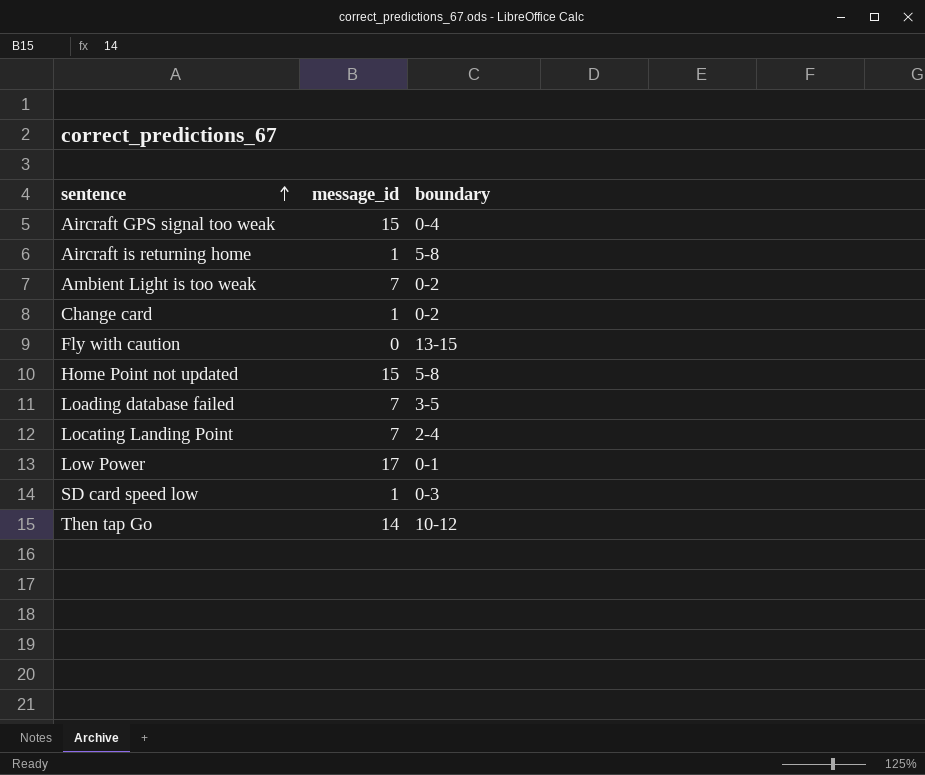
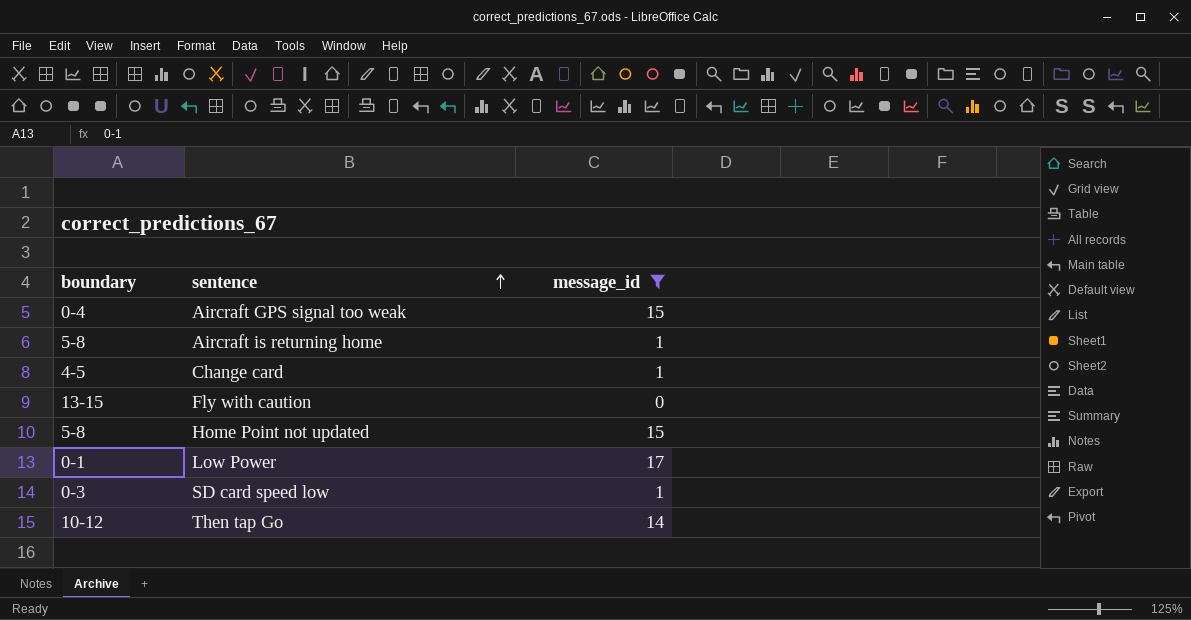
filter: none -> message_id != 7
column boundary | position: 3 -> 1
Change card | boundary: 0-2 -> 4-5

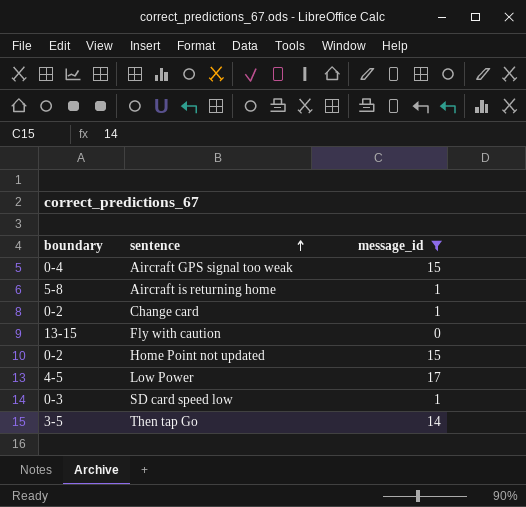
Change card | boundary: 4-5 -> 0-2
Home Point not updated | boundary: 5-8 -> 0-2
Low Power | boundary: 0-1 -> 4-5
Then tap Go | boundary: 10-12 -> 3-5

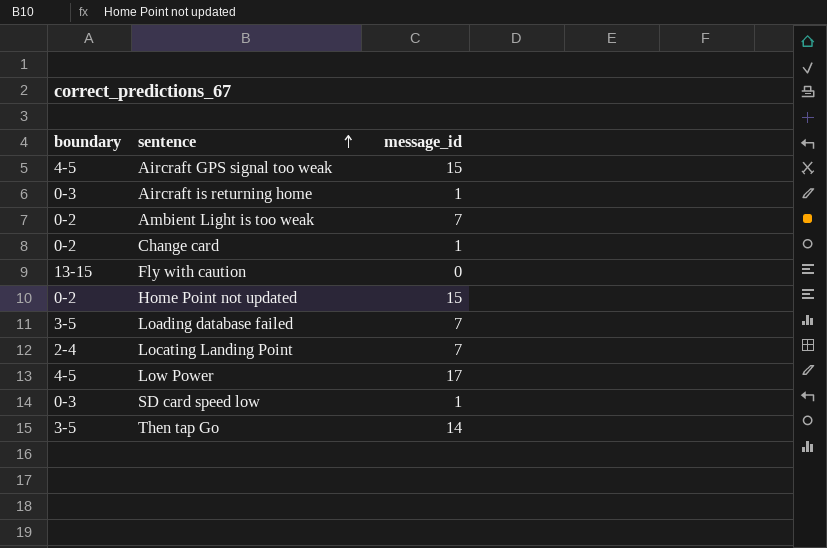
filter: message_id != 7 -> none
Aircraft GPS signal too weak | boundary: 0-4 -> 4-5
Aircraft is returning home | boundary: 5-8 -> 0-3

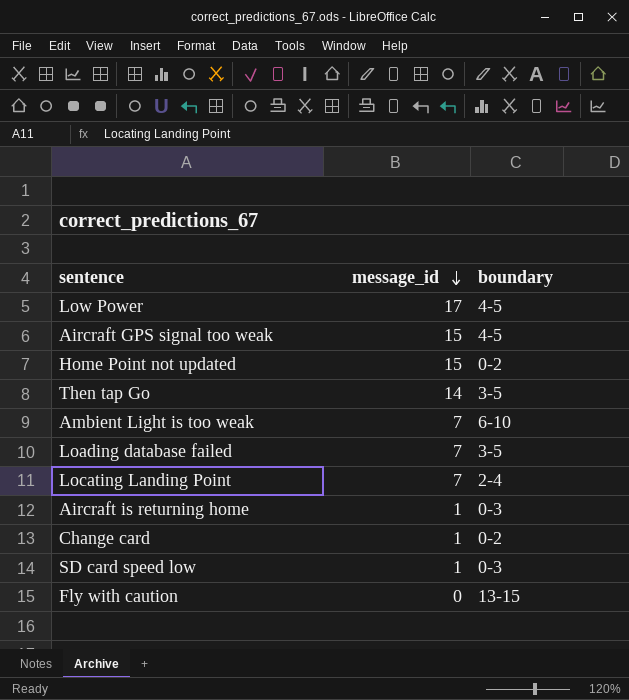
row order: sentence ascending -> message_id descending
column boundary | position: 1 -> 3
Ambient Light is too weak | boundary: 0-2 -> 6-10

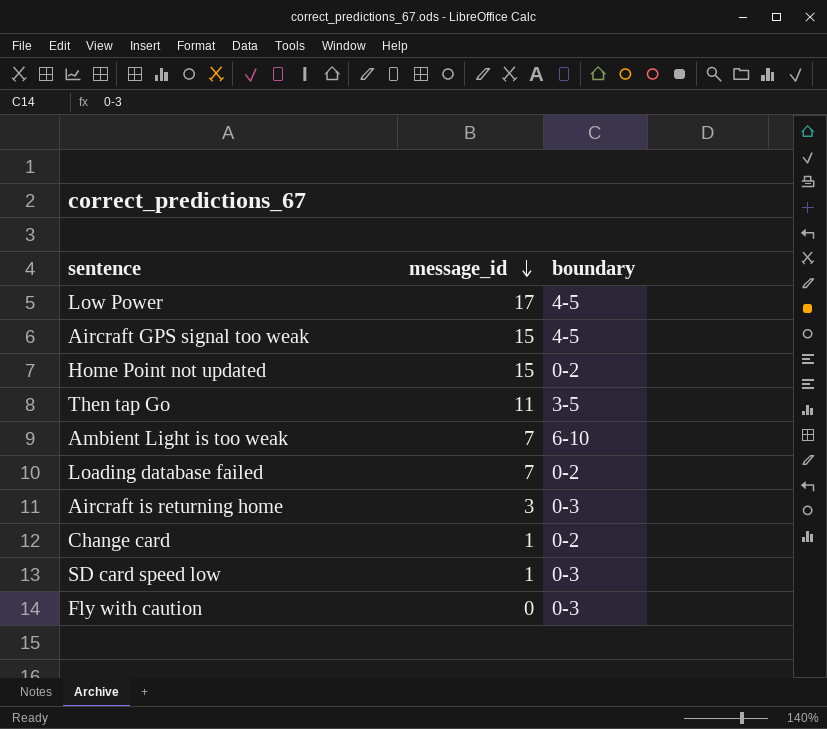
row Locating Landing Point: 7 | 2-4 -> none
Then tap Go | message_id: 14 -> 11
Loading database failed | boundary: 3-5 -> 0-2
Aircraft is returning home | message_id: 1 -> 3
Fly with caution | boundary: 13-15 -> 0-3

